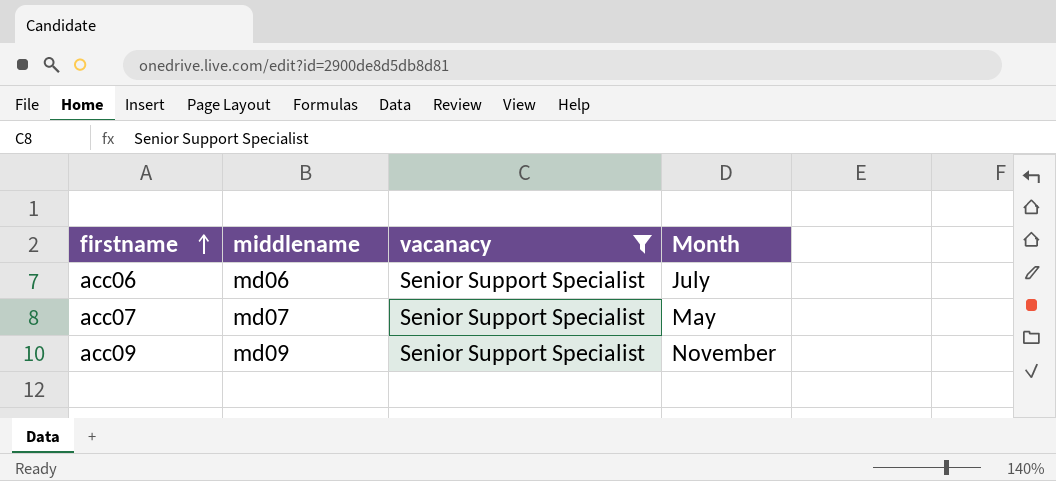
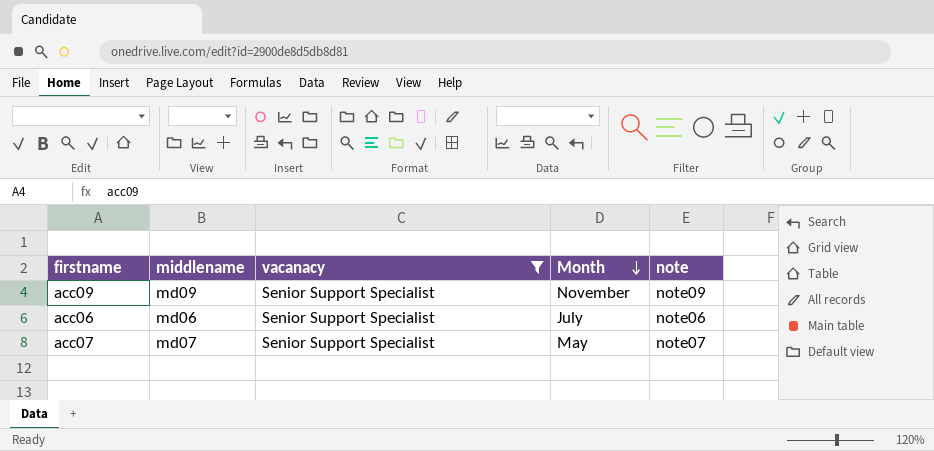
row order: firstname ascending -> Month descending
column note | position: none -> 5

